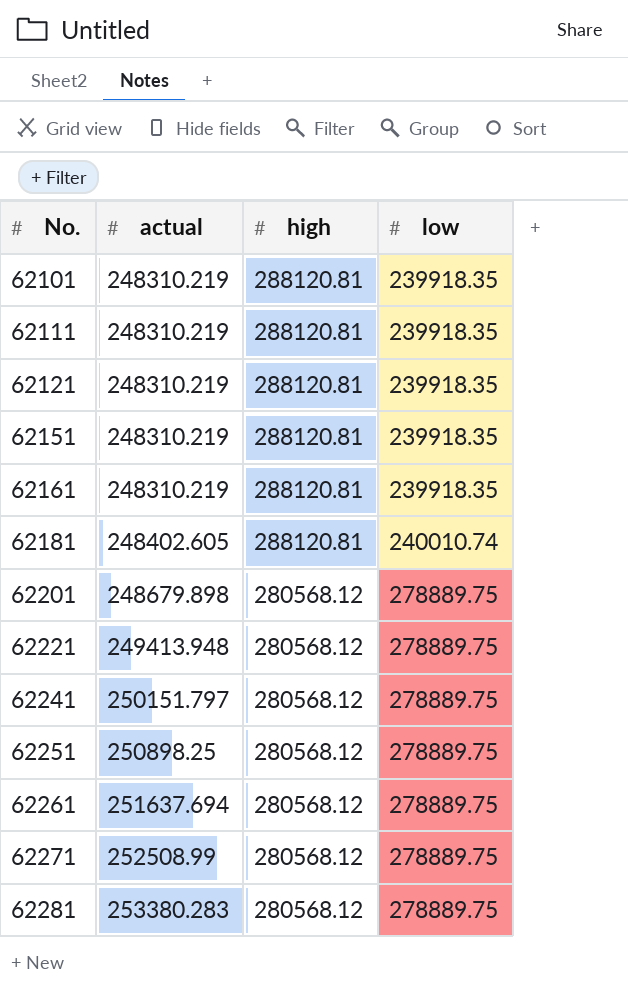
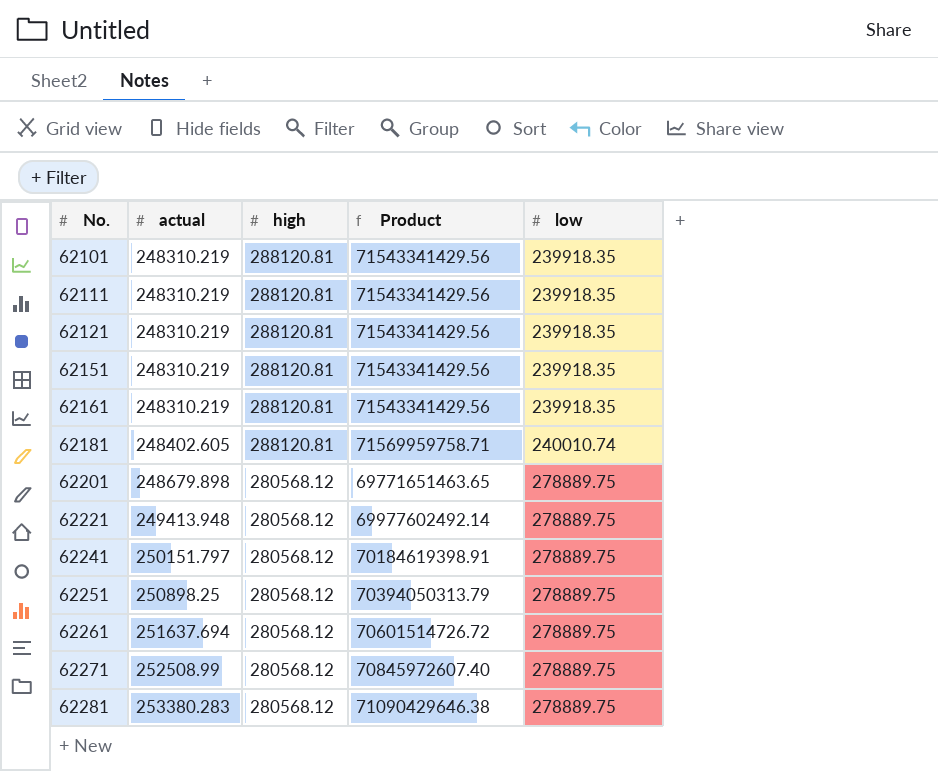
column Product | formula: none -> [actual] * [high]

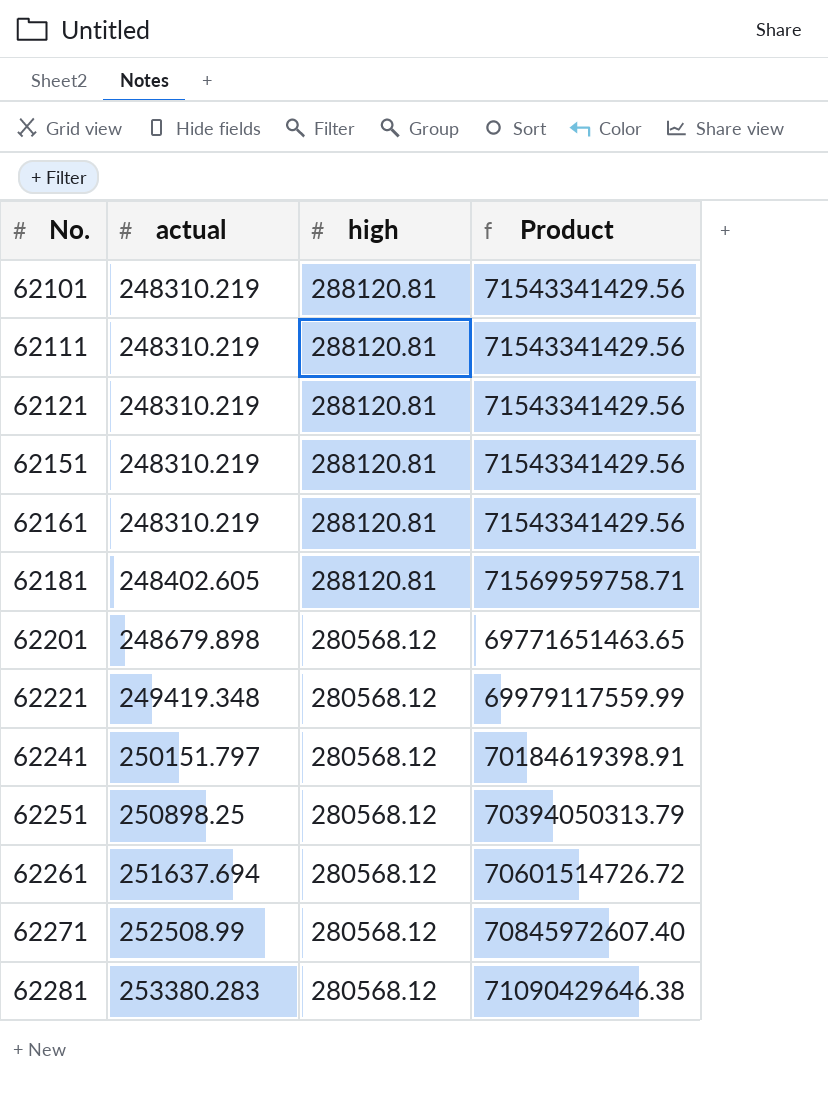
column low | position: 5 -> none
62221 | actual: 249413.948 -> 249419.348
62221 | Product: 69977602492.14 -> 69979117559.99

